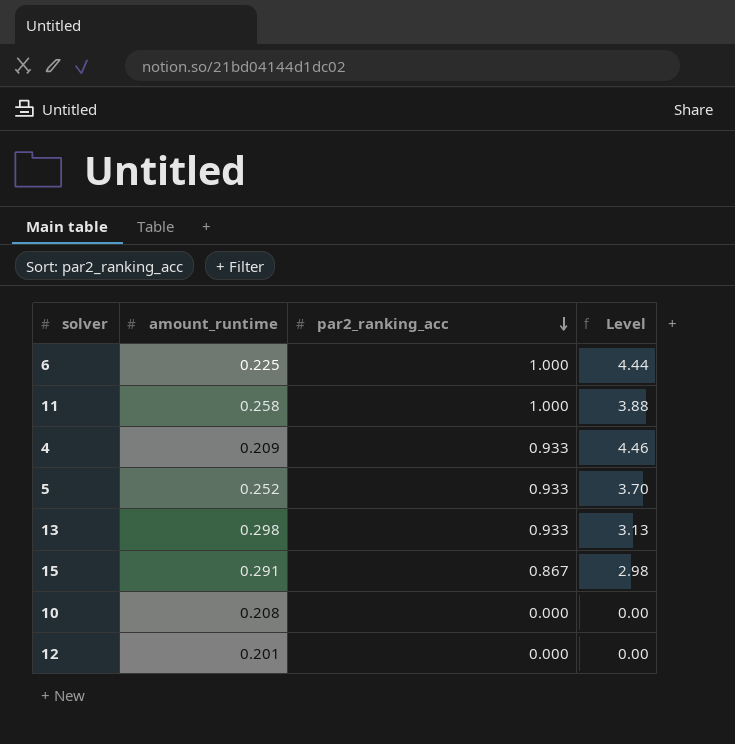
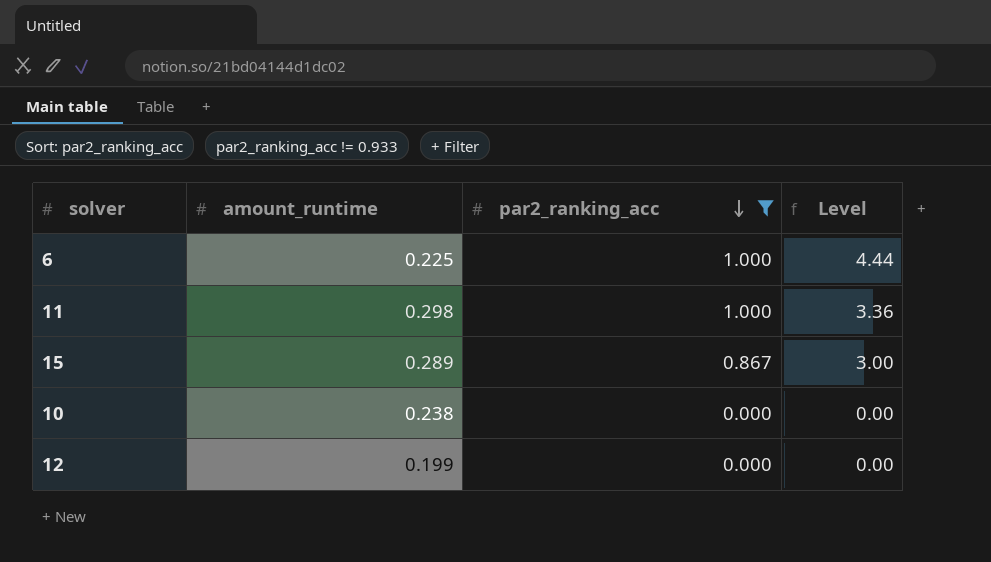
filter: none -> par2_ranking_acc != 0.933
11 | amount_runtime: 0.258 -> 0.298
11 | Level: 3.88 -> 3.36
15 | amount_runtime: 0.291 -> 0.289
15 | Level: 2.98 -> 3.00
10 | amount_runtime: 0.208 -> 0.238
12 | amount_runtime: 0.201 -> 0.199

